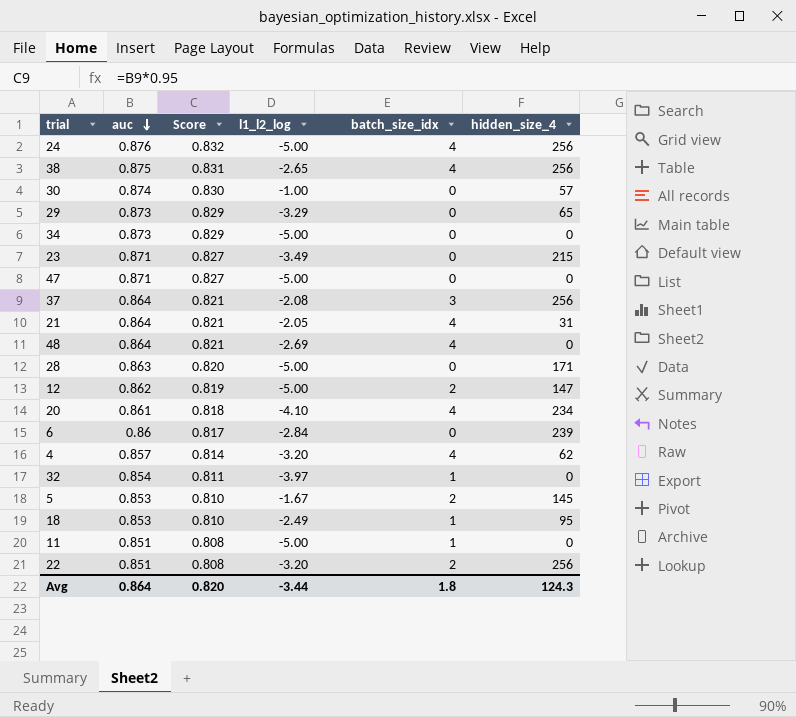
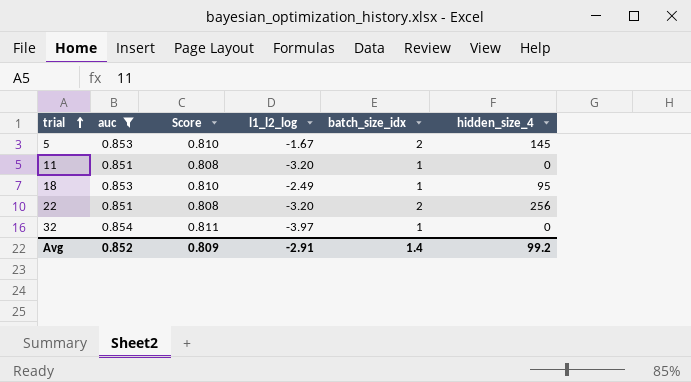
filter: none -> auc <= 0.854
row order: auc descending -> trial ascending
11 | l1_l2_log: -5.00 -> -3.20
Avg | auc: 0.864 -> 0.852
Avg | Score: 0.820 -> 0.809
Avg | l1_l2_log: -3.44 -> -2.91
Avg | batch_size_idx: 1.8 -> 1.4
Avg | hidden_size_4: 124.3 -> 99.2

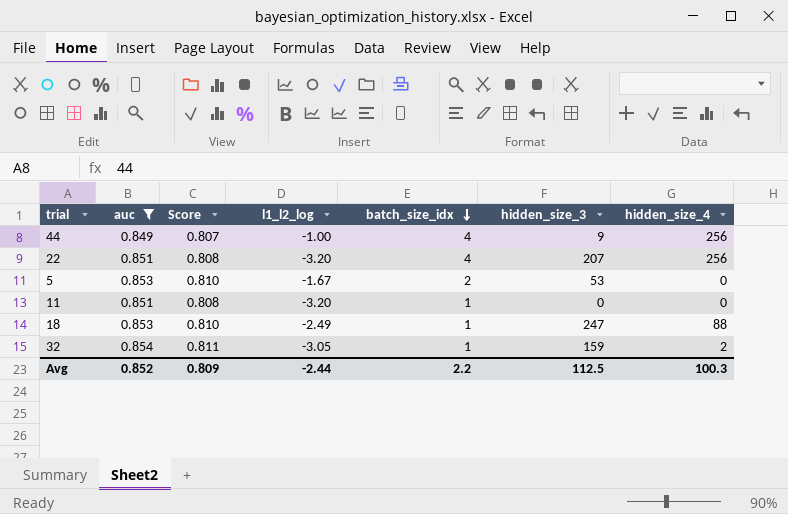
row order: trial ascending -> batch_size_idx descending
column hidden_size_3 | position: none -> 6
row 44: none -> 0.849 | 0.807 | -1.00 | 4 | 9 | 256
22 | batch_size_idx: 2 -> 4
5 | hidden_size_4: 145 -> 0
18 | hidden_size_4: 95 -> 88
32 | l1_l2_log: -3.97 -> -3.05
32 | hidden_size_4: 0 -> 2
Avg | l1_l2_log: -2.91 -> -2.44
Avg | batch_size_idx: 1.4 -> 2.2
Avg | hidden_size_4: 99.2 -> 100.3

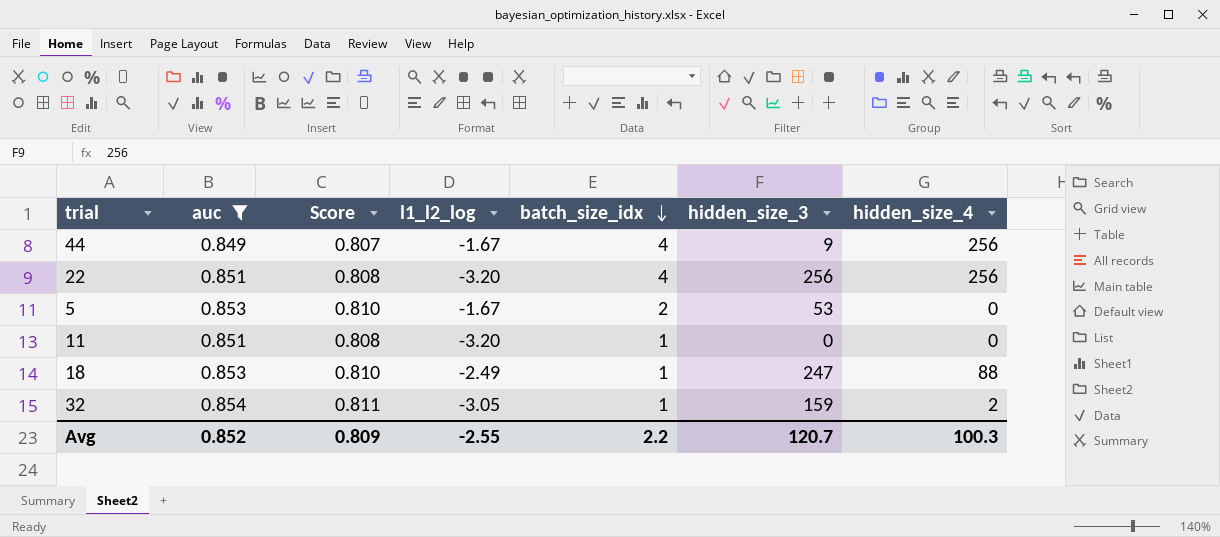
44 | l1_l2_log: -1.00 -> -1.67
22 | hidden_size_3: 207 -> 256
Avg | l1_l2_log: -2.44 -> -2.55
Avg | hidden_size_3: 112.5 -> 120.7

